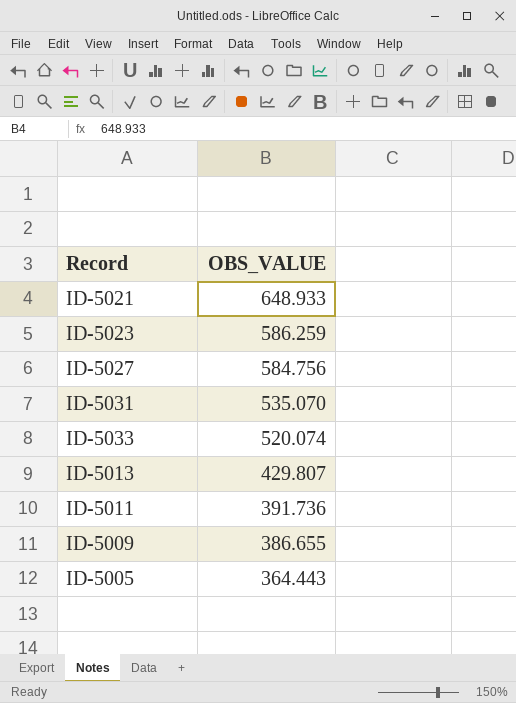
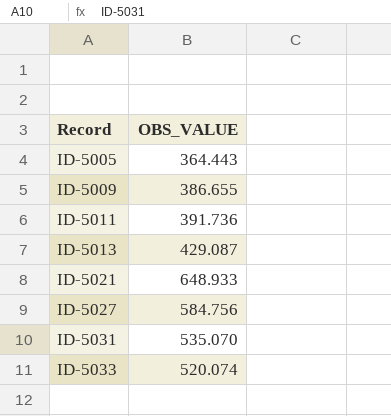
row order: OBS_VALUE descending -> Record ascending
row ID-5023: 586.259 -> none
ID-5013 | OBS_VALUE: 429.807 -> 429.087

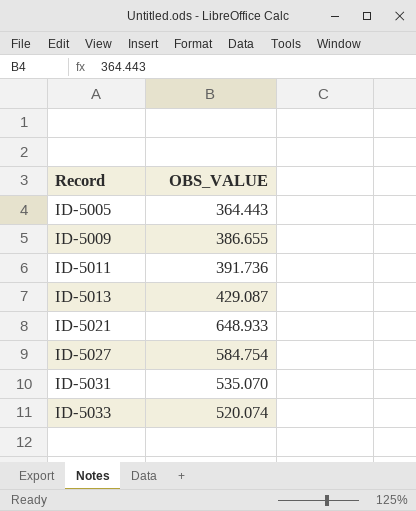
ID-5027 | OBS_VALUE: 584.756 -> 584.754

